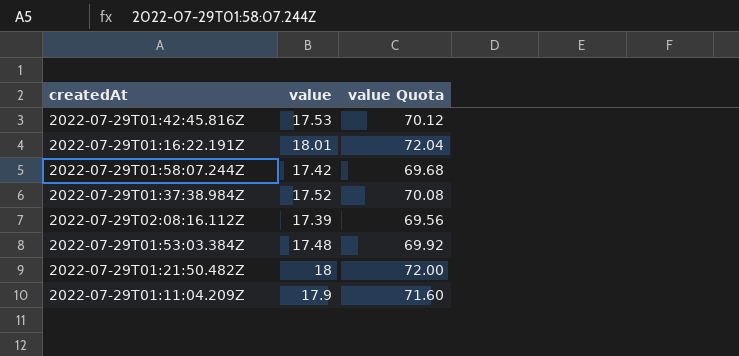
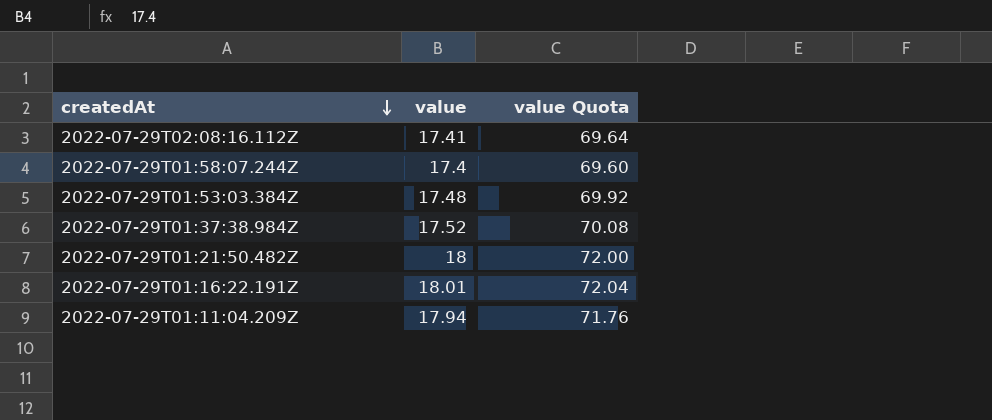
row order: none -> createdAt descending
row 2022-07-29T01:42:45.816Z: 17.53 | 70.12 -> none
2022-07-29T02:08:16.112Z | value: 17.39 -> 17.41
2022-07-29T02:08:16.112Z | value Quota: 69.56 -> 69.64
2022-07-29T01:58:07.244Z | value: 17.42 -> 17.4
2022-07-29T01:58:07.244Z | value Quota: 69.68 -> 69.60
2022-07-29T01:11:04.209Z | value: 17.9 -> 17.94
2022-07-29T01:11:04.209Z | value Quota: 71.60 -> 71.76

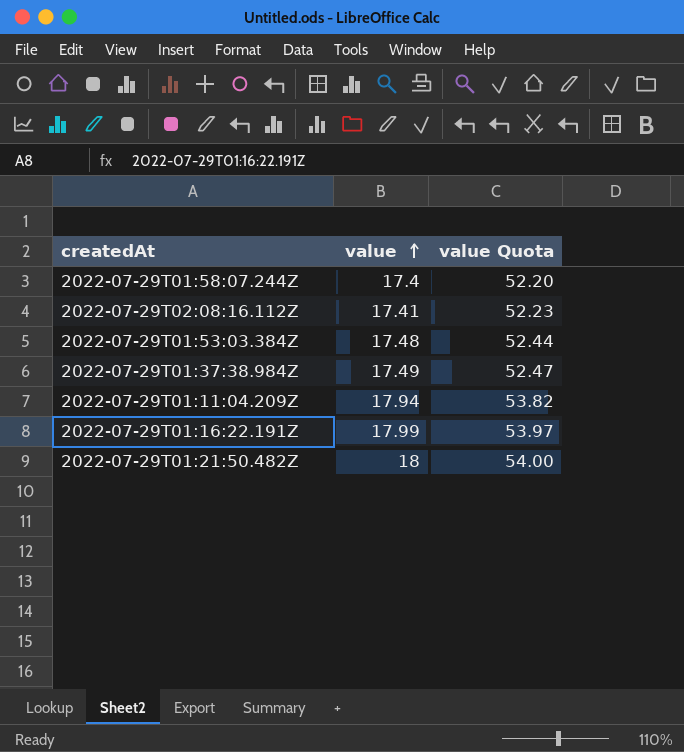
row order: createdAt descending -> value ascending
column value Quota | formula: [value] * 4 -> [value] * 3
2022-07-29T01:37:38.984Z | value: 17.52 -> 17.49
2022-07-29T01:16:22.191Z | value: 18.01 -> 17.99

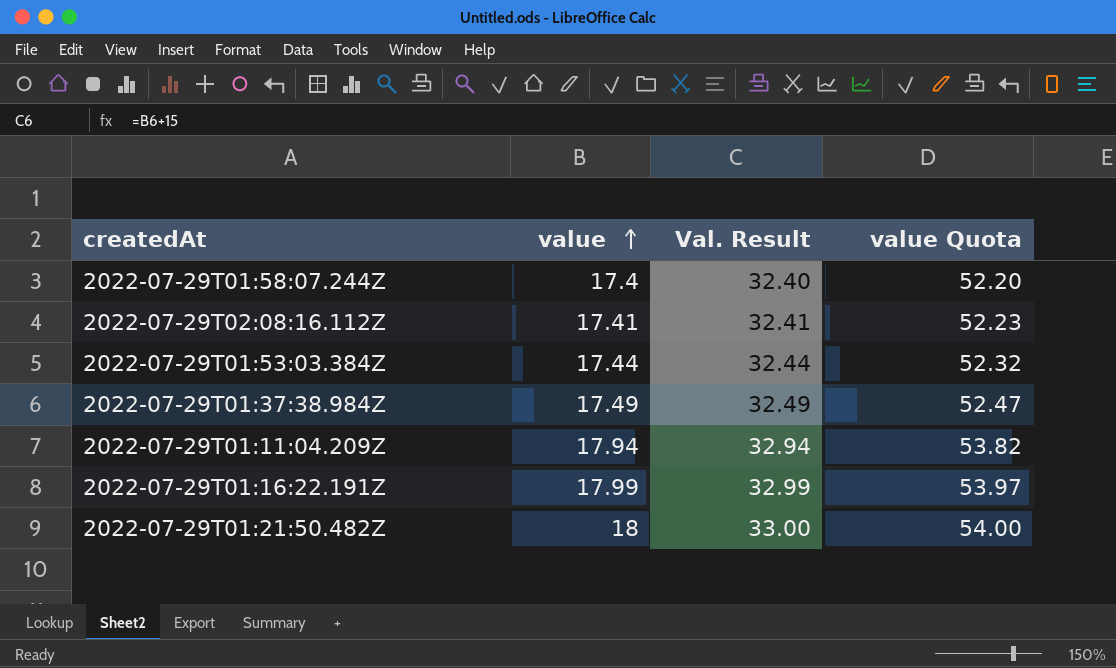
column Val. Result | formula: none -> [value] + 15
2022-07-29T01:53:03.384Z | value: 17.48 -> 17.44
2022-07-29T01:53:03.384Z | value Quota: 52.44 -> 52.32

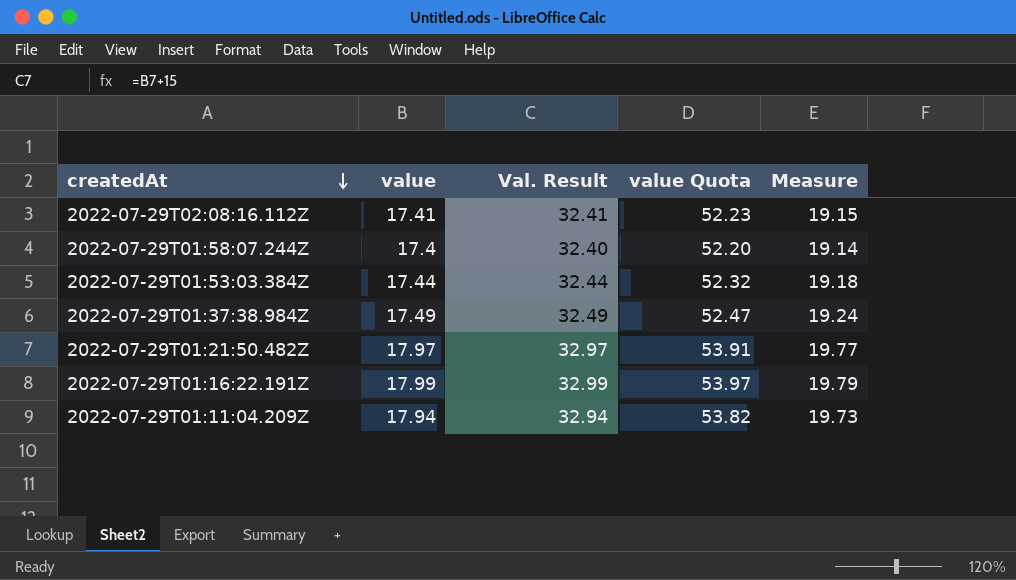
row order: value ascending -> createdAt descending
column Measure | formula: none -> [value] * 1.1
2022-07-29T01:21:50.482Z | value: 18 -> 17.97
2022-07-29T01:21:50.482Z | Val. Result: 33.00 -> 32.97
2022-07-29T01:21:50.482Z | value Quota: 54.00 -> 53.91

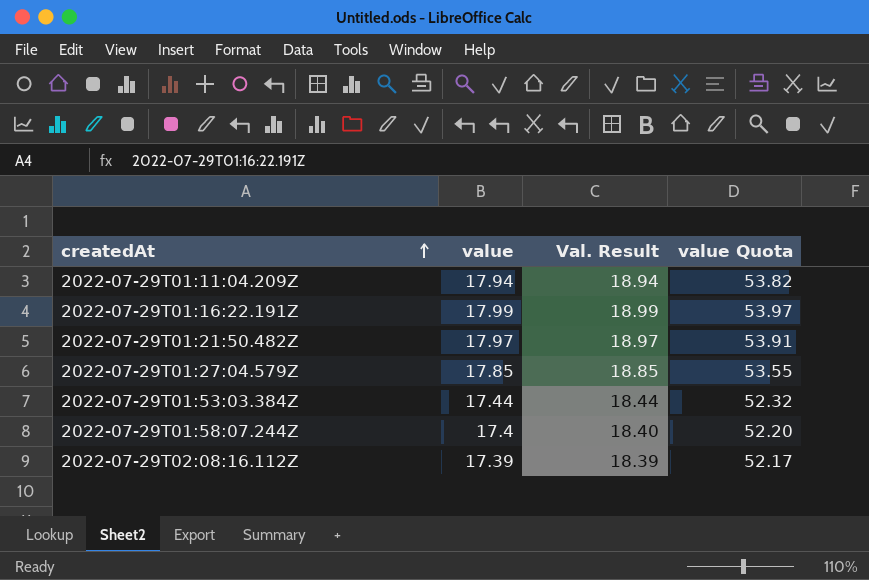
row order: createdAt descending -> createdAt ascending
column Measure | formula: [value] * 1.1 -> none
column Val. Result | formula: [value] + 15 -> [value] + 1
row 2022-07-29T01:37:38.984Z: 17.49 | 32.49 | 52.47 | 19.24 -> none
row 2022-07-29T01:27:04.579Z: none -> 17.85 | 18.85 | 53.55
2022-07-29T02:08:16.112Z | value: 17.41 -> 17.39
2022-07-29T02:08:16.112Z | value Quota: 52.23 -> 52.17

